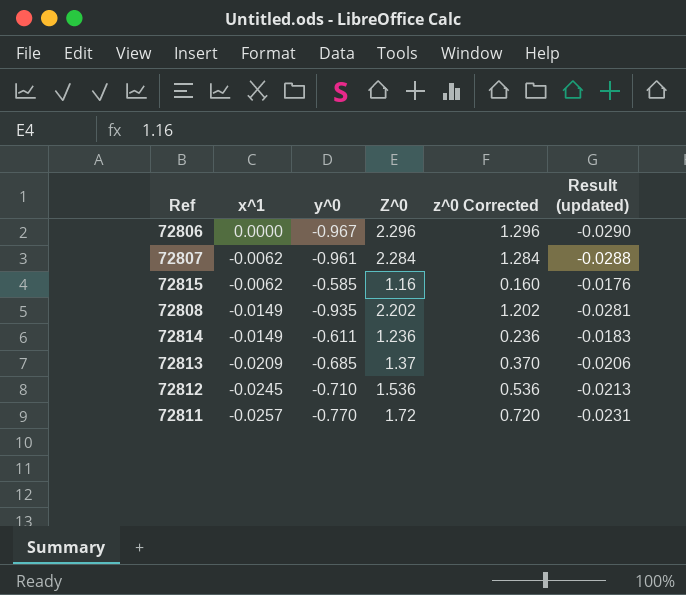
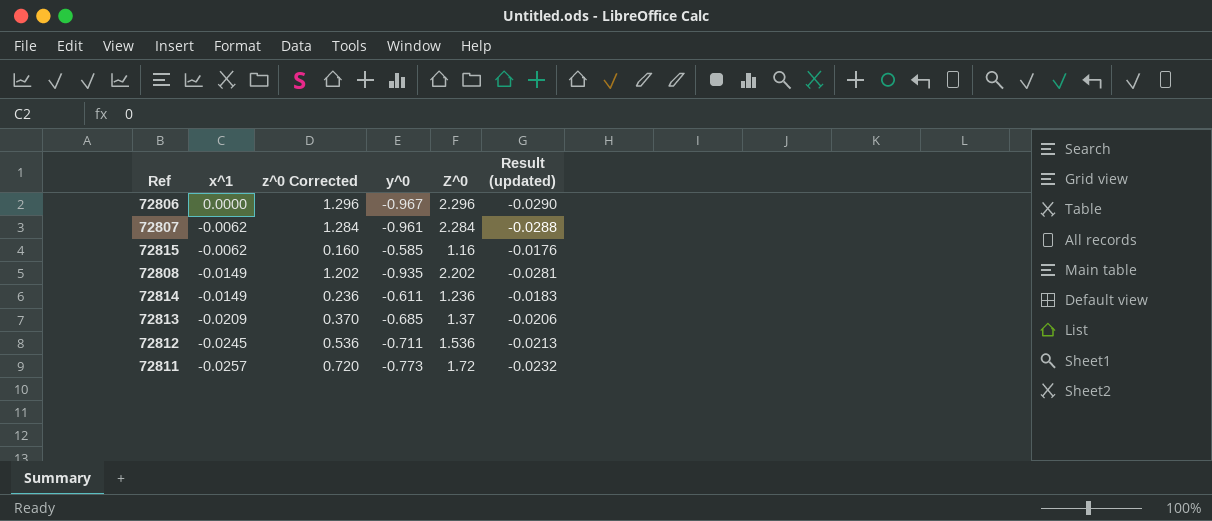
column z^0 Corrected | position: 5 -> 3
72812 | y^0: -0.710 -> -0.711
72811 | y^0: -0.770 -> -0.773
72811 | Result (updated): -0.0231 -> -0.0232

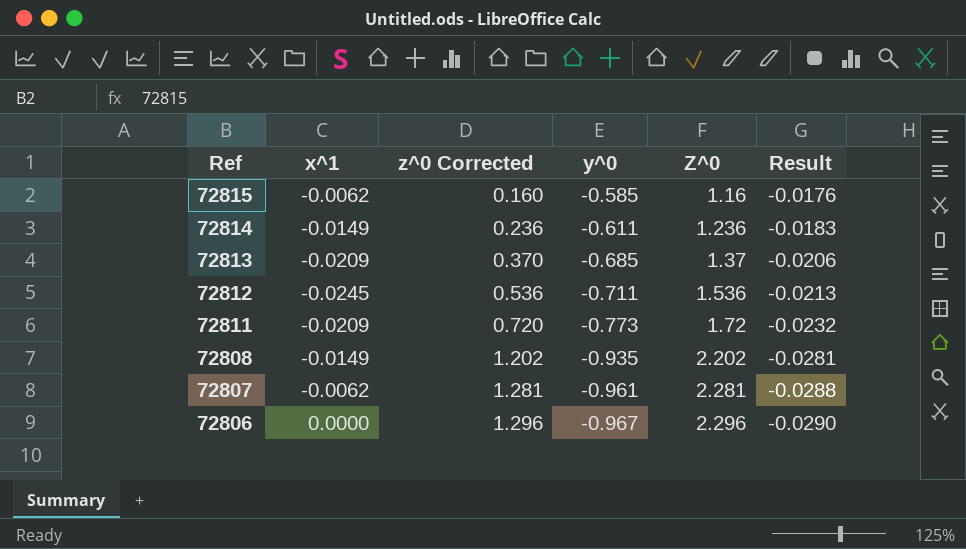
row order: x^1 descending -> Ref descending
column name: Result (updated) -> Result
72811 | x^1: -0.0257 -> -0.0209
72807 | z^0 Corrected: 1.284 -> 1.281
72807 | Z^0: 2.284 -> 2.281

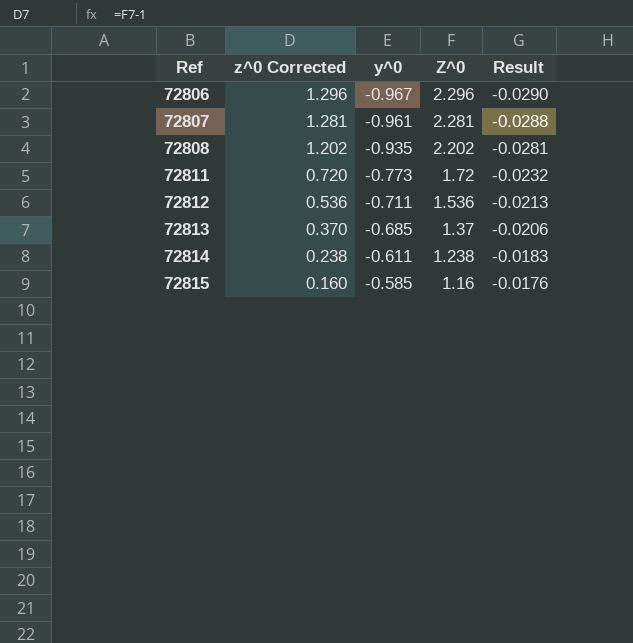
row order: Ref descending -> Ref ascending
column x^1 | position: 2 -> none
72814 | z^0 Corrected: 0.236 -> 0.238
72814 | Z^0: 1.236 -> 1.238

